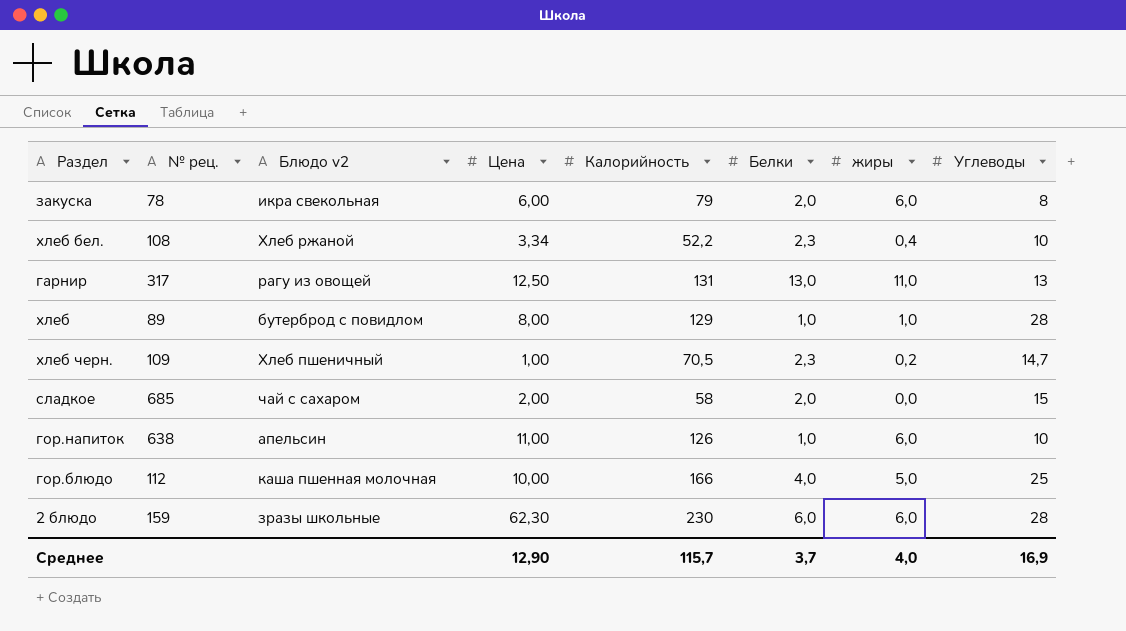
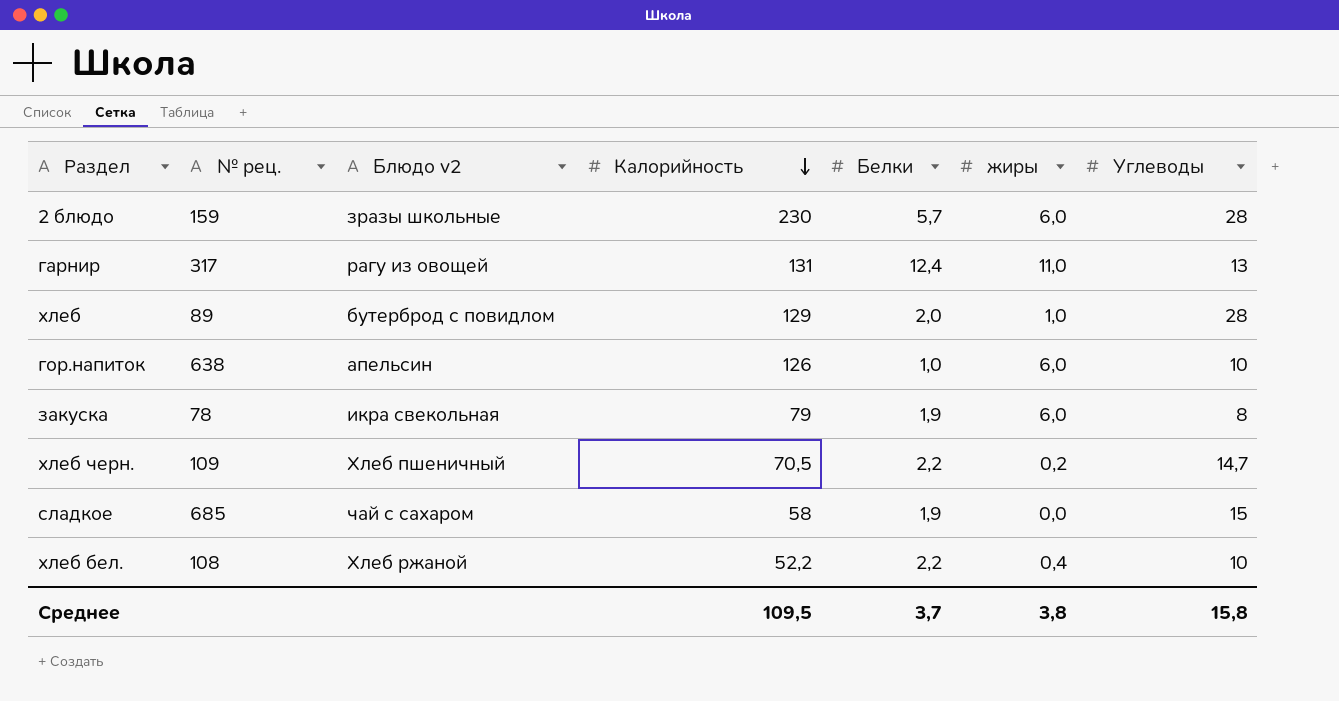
row order: none -> Калорийность descending
column Цена | position: 4 -> none
row гор.блюдо: 112 | каша пшенная молочная | 10,00 | 166 | 4,0 | 5,0 | 25 -> none
2 блюдо | Белки: 6,0 -> 5,7
гарнир | Белки: 13,0 -> 12,4
хлеб | Белки: 1,0 -> 2,0
закуска | Белки: 2,0 -> 1,9
хлеб черн. | Белки: 2,3 -> 2,2
сладкое | Белки: 2,0 -> 1,9
хлеб бел. | Белки: 2,3 -> 2,2
Среднее | Калорийность: 115,7 -> 109,5
Среднее | жиры: 4,0 -> 3,8
Среднее | Углеводы: 16,9 -> 15,8

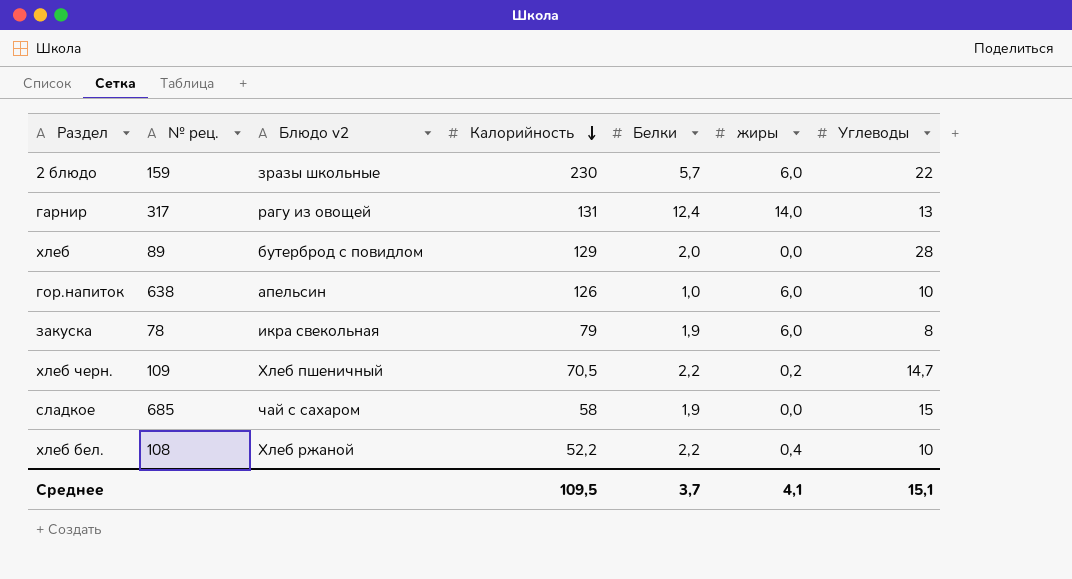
2 блюдо | Углеводы: 28 -> 22
гарнир | жиры: 11,0 -> 14,0
хлеб | жиры: 1,0 -> 0,0
Среднее | жиры: 3,8 -> 4,1
Среднее | Углеводы: 15,8 -> 15,1

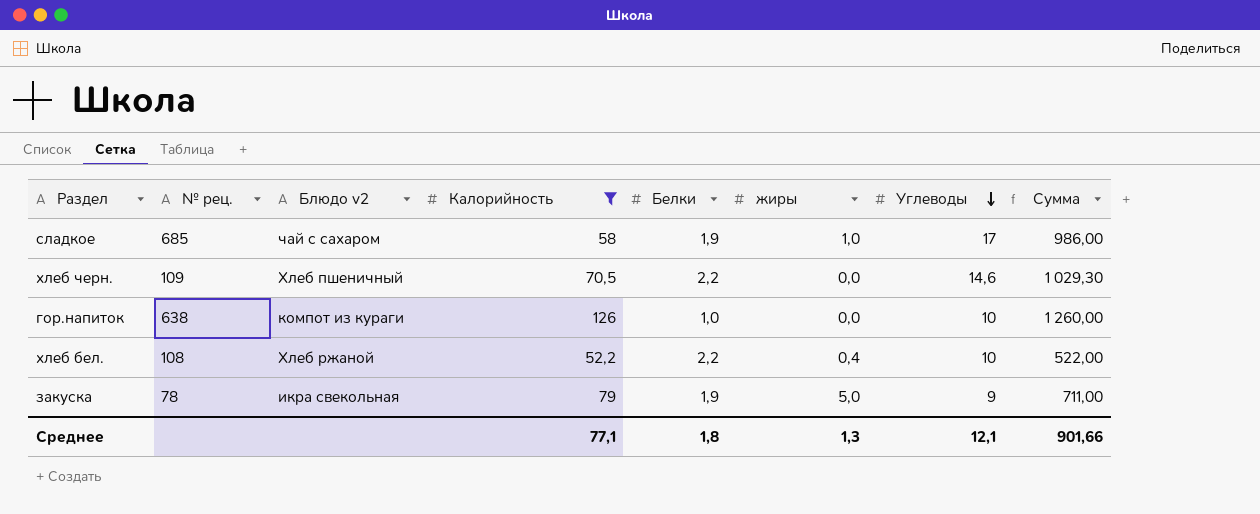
filter: none -> Калорийность <= 126
row order: Калорийность descending -> Углеводы descending
column Сумма | formula: none -> [Калорийность] * [Углеводы]
сладкое | жиры: 0,0 -> 1,0
сладкое | Углеводы: 15 -> 17
хлеб черн. | жиры: 0,2 -> 0,0
хлеб черн. | Углеводы: 14,7 -> 14,6
гор.напиток | Блюдо v2: апельсин -> компот из кураги
гор.напиток | жиры: 6,0 -> 0,0
закуска | жиры: 6,0 -> 5,0
закуска | Углеводы: 8 -> 9
Среднее | Калорийность: 109,5 -> 77,1
Среднее | Белки: 3,7 -> 1,8
Среднее | жиры: 4,1 -> 1,3
Среднее | Углеводы: 15,1 -> 12,1

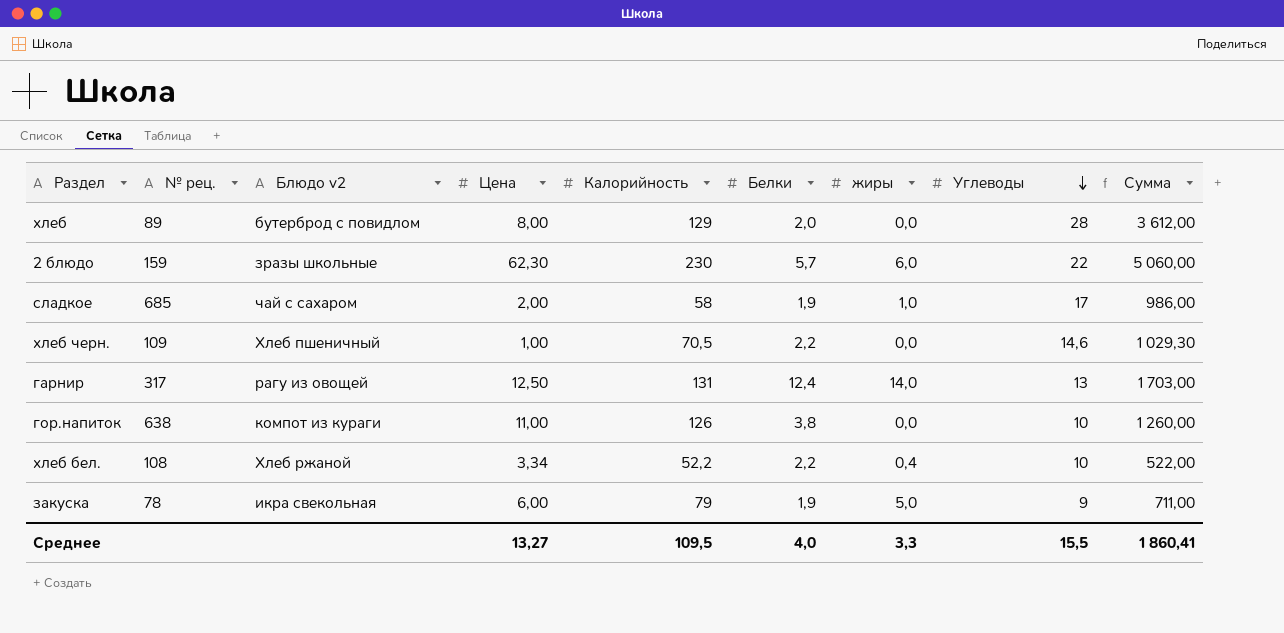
filter: Калорийность <= 126 -> none
column Цена | position: none -> 4
гор.напиток | Белки: 1,0 -> 3,8
Среднее | Калорийность: 77,1 -> 109,5
Среднее | Белки: 1,8 -> 4,0
Среднее | жиры: 1,3 -> 3,3
Среднее | Углеводы: 12,1 -> 15,5
Среднее | Сумма: 901,66 -> 1 860,41

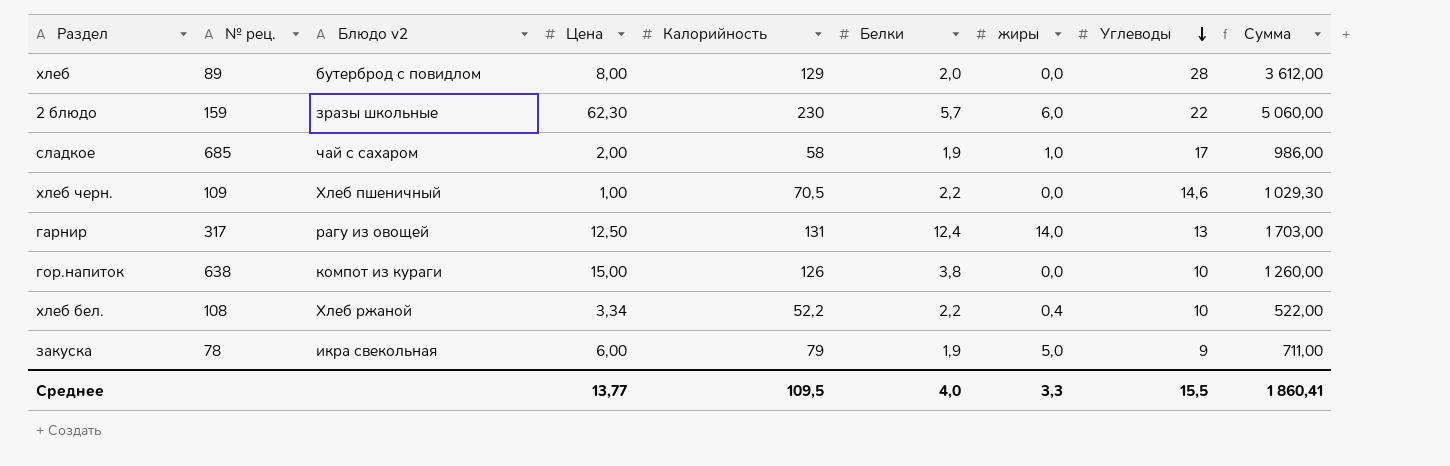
гор.напиток | Цена: 11,00 -> 15,00
Среднее | Цена: 13,27 -> 13,77

